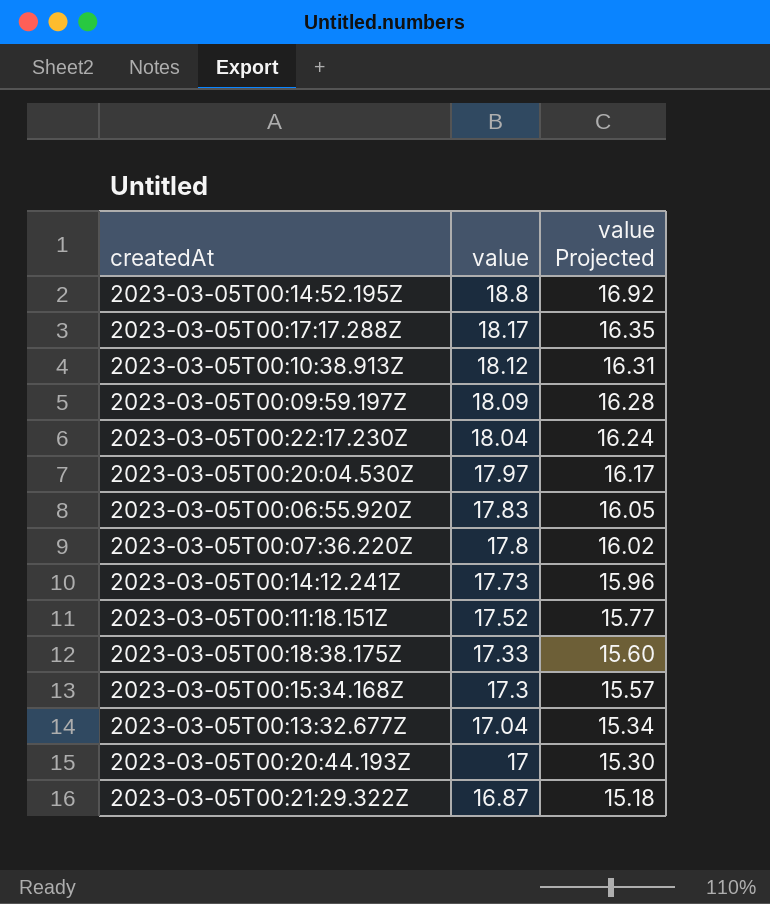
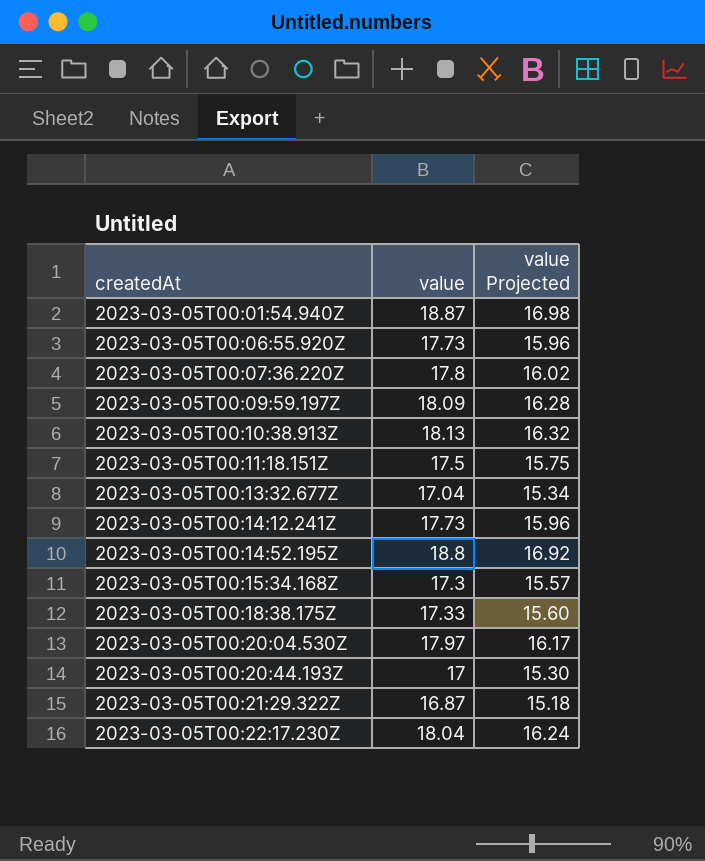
row order: value descending -> createdAt ascending
row 2023-03-05T00:17:17.288Z: 18.17 | 16.35 -> none
row 2023-03-05T00:01:54.940Z: none -> 18.87 | 16.98
2023-03-05T00:06:55.920Z | value: 17.83 -> 17.73
2023-03-05T00:06:55.920Z | value Projected: 16.05 -> 15.96
2023-03-05T00:10:38.913Z | value: 18.12 -> 18.13
2023-03-05T00:10:38.913Z | value Projected: 16.31 -> 16.32
2023-03-05T00:11:18.151Z | value: 17.52 -> 17.5
2023-03-05T00:11:18.151Z | value Projected: 15.77 -> 15.75

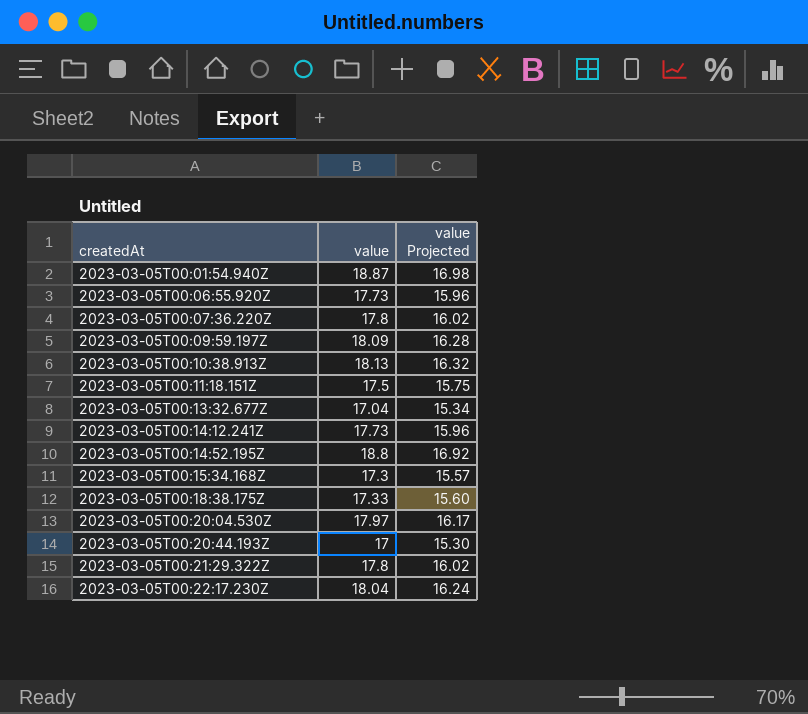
2023-03-05T00:21:29.322Z | value: 16.87 -> 17.8
2023-03-05T00:21:29.322Z | value Projected: 15.18 -> 16.02

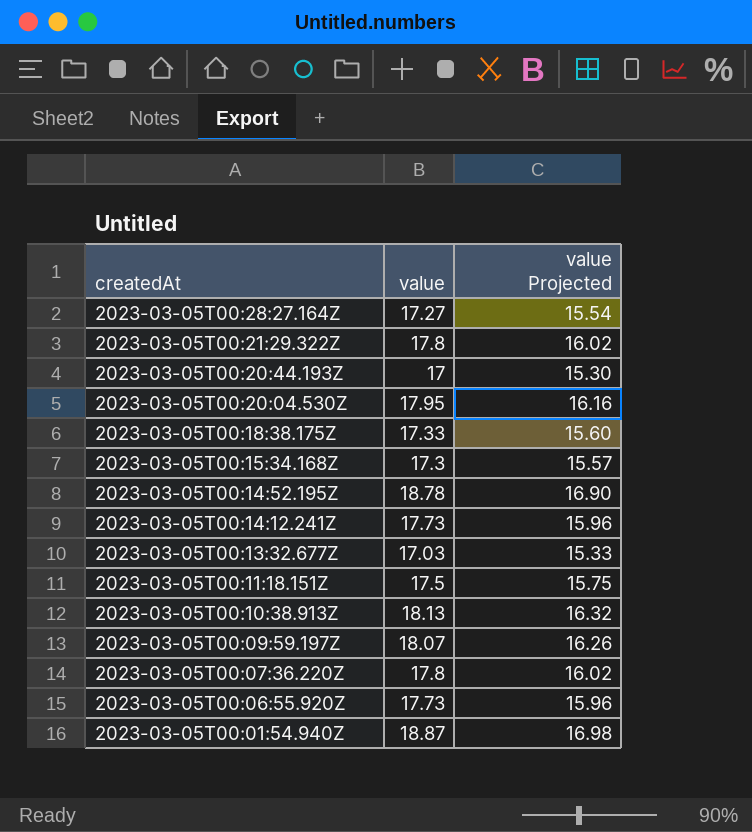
row order: createdAt ascending -> createdAt descending
row 2023-03-05T00:22:17.230Z: 18.04 | 16.24 -> none
row 2023-03-05T00:28:27.164Z: none -> 17.27 | 15.54
2023-03-05T00:20:04.530Z | value: 17.97 -> 17.95
2023-03-05T00:20:04.530Z | value Projected: 16.17 -> 16.16
2023-03-05T00:14:52.195Z | value: 18.8 -> 18.78
2023-03-05T00:14:52.195Z | value Projected: 16.92 -> 16.90
2023-03-05T00:13:32.677Z | value: 17.04 -> 17.03
2023-03-05T00:13:32.677Z | value Projected: 15.34 -> 15.33
2023-03-05T00:09:59.197Z | value: 18.09 -> 18.07
2023-03-05T00:09:59.197Z | value Projected: 16.28 -> 16.26

